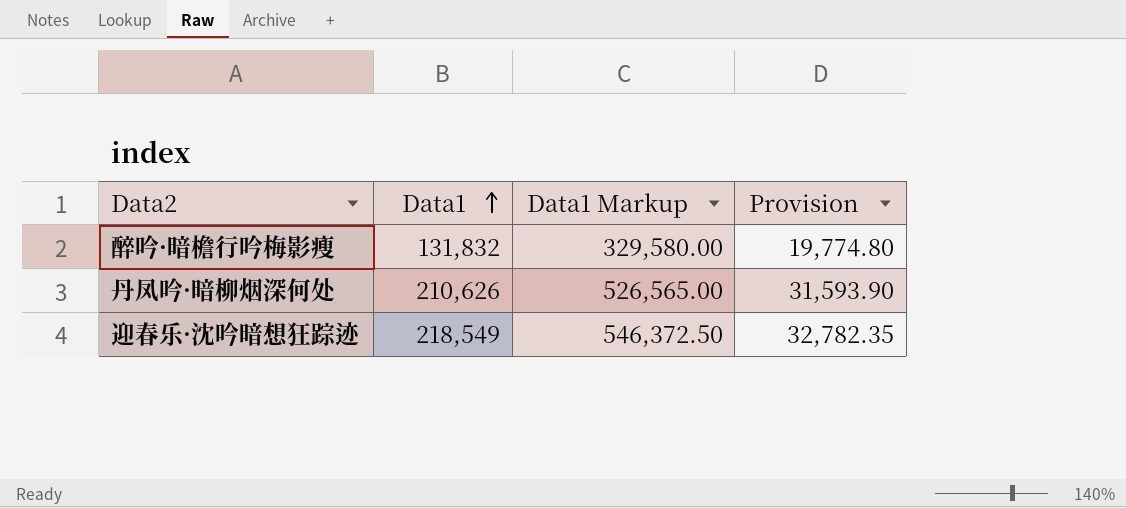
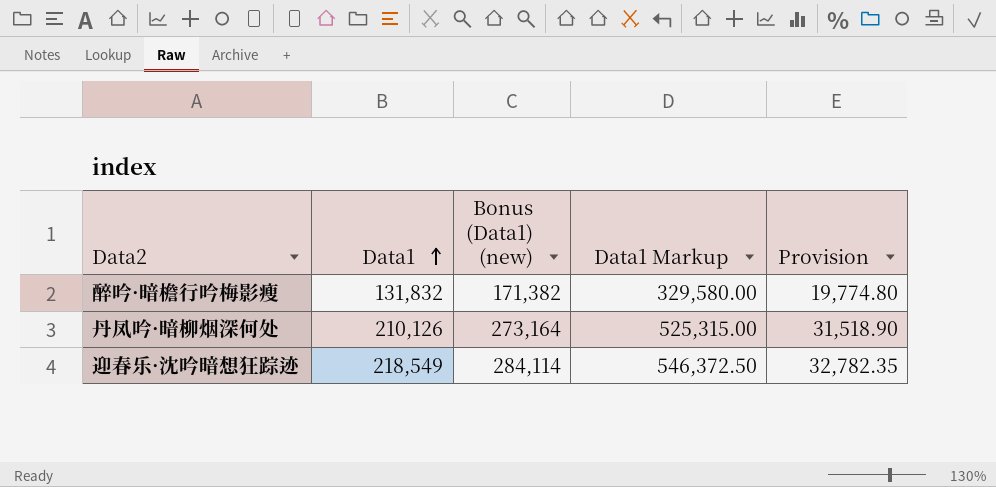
column Bonus (Data1) (new) | formula: none -> [Data1] * 1.3
丹凤吟·暗柳烟深何处 | Data1: 210,626 -> 210,126
丹凤吟·暗柳烟深何处 | Data1 Markup: 526,565.00 -> 525,315.00
丹凤吟·暗柳烟深何处 | Provision: 31,593.90 -> 31,518.90

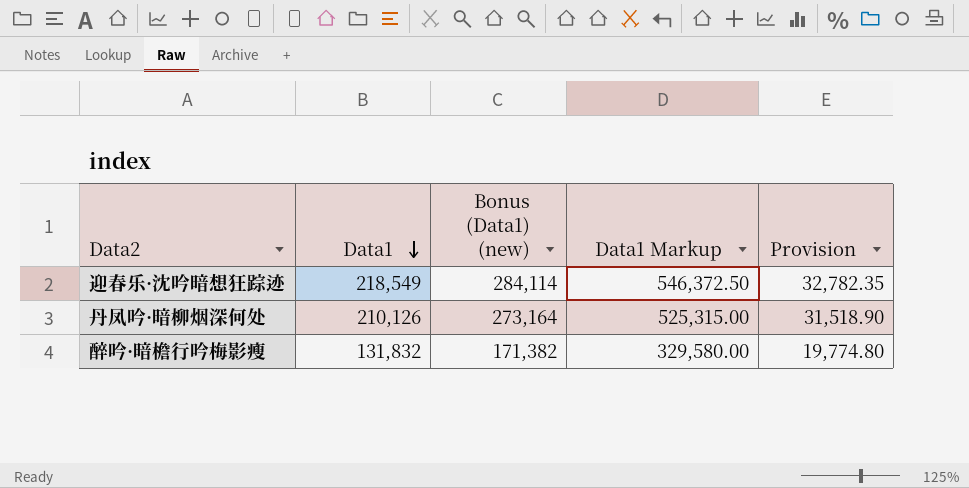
row order: Data1 ascending -> Data1 descending

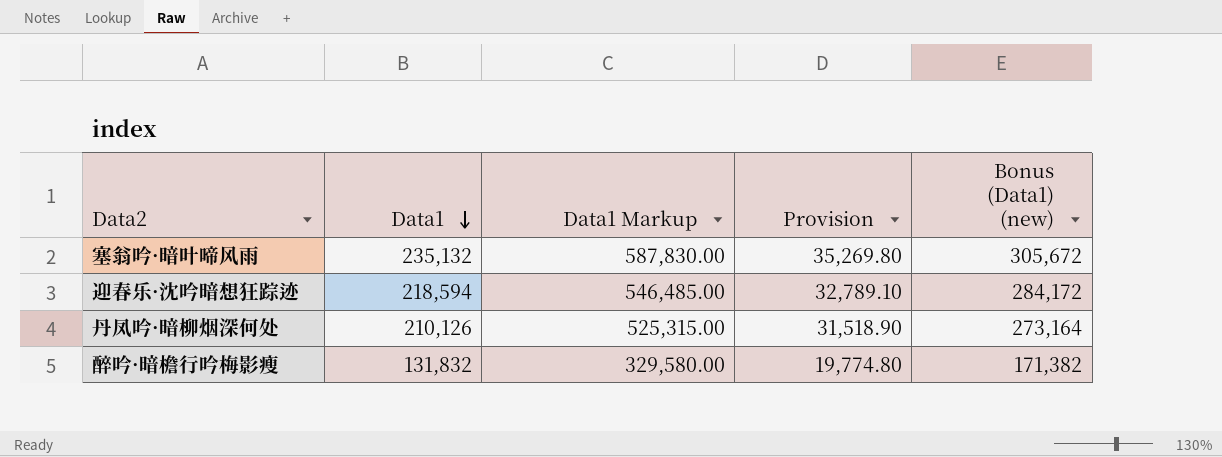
column Bonus (Data1) (new) | position: 3 -> 5
row 塞翁吟·暗叶啼风雨: none -> 235,132 | 587,830.00 | 35,269.80 | 305,672
迎春乐·沈吟暗想狂踪迹 | Data1: 218,549 -> 218,594
迎春乐·沈吟暗想狂踪迹 | Data1 Markup: 546,372.50 -> 546,485.00
迎春乐·沈吟暗想狂踪迹 | Provision: 32,782.35 -> 32,789.10
迎春乐·沈吟暗想狂踪迹 | Bonus (Data1) (new): 284,114 -> 284,172

